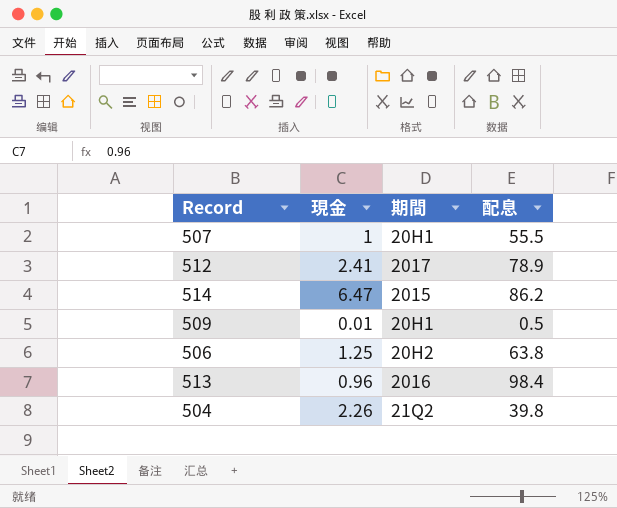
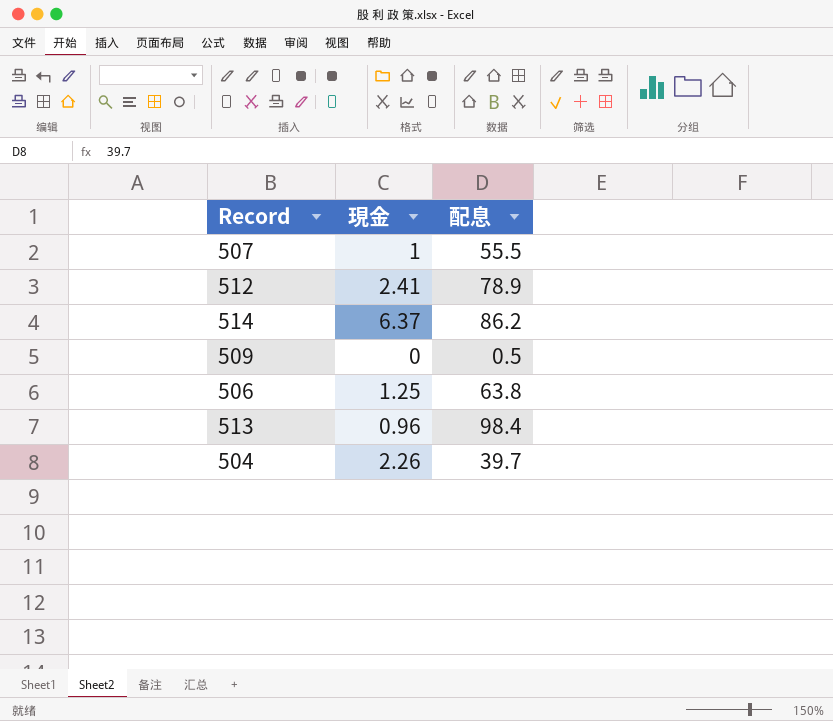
column 期間 | position: 3 -> none
514 | 現金: 6.47 -> 6.37
509 | 現金: 0.01 -> 0
504 | 配息: 39.8 -> 39.7

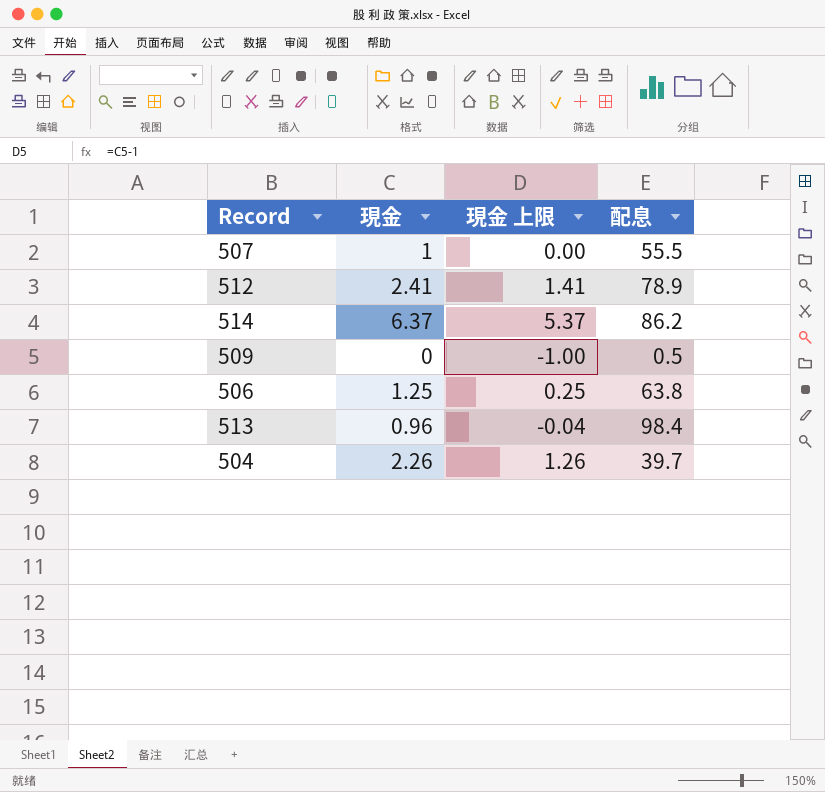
column 現金 上限 | formula: none -> [現金] - 1

